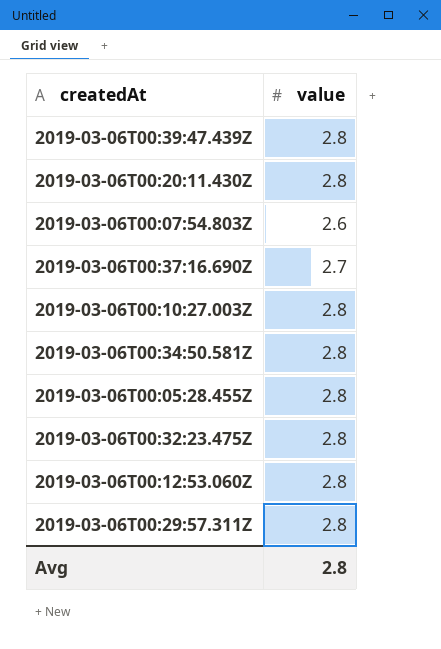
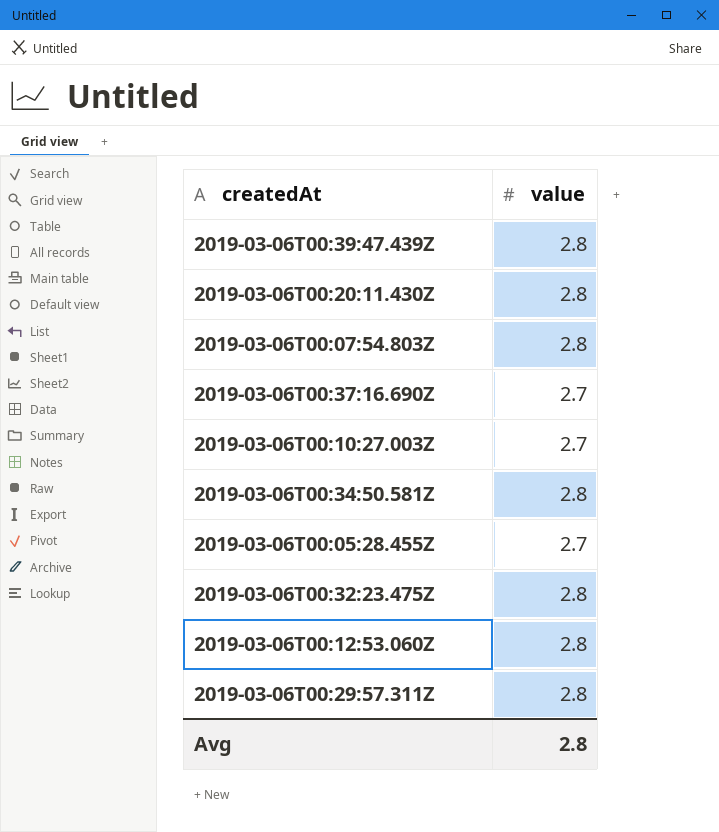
2019-03-06T00:07:54.803Z | value: 2.6 -> 2.8
2019-03-06T00:10:27.003Z | value: 2.8 -> 2.7
2019-03-06T00:05:28.455Z | value: 2.8 -> 2.7

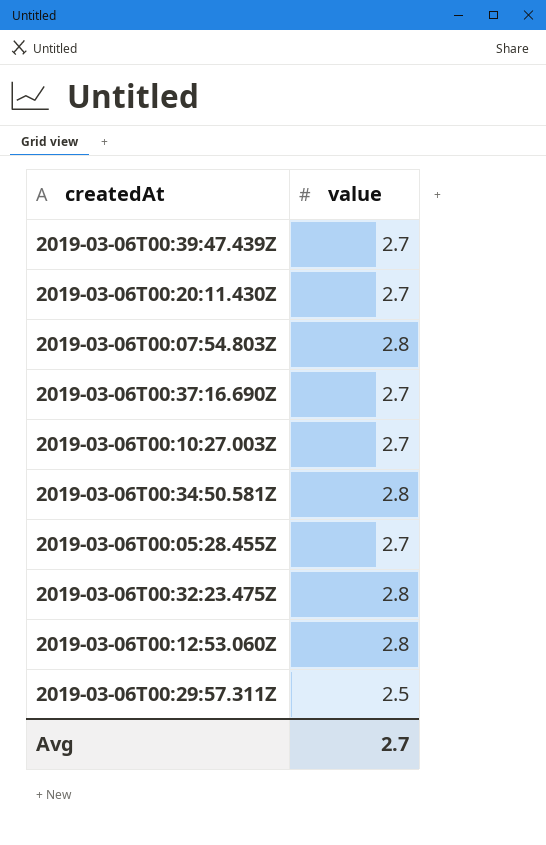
2019-03-06T00:39:47.439Z | value: 2.8 -> 2.7
2019-03-06T00:20:11.430Z | value: 2.8 -> 2.7
2019-03-06T00:29:57.311Z | value: 2.8 -> 2.5
Avg | value: 2.8 -> 2.7

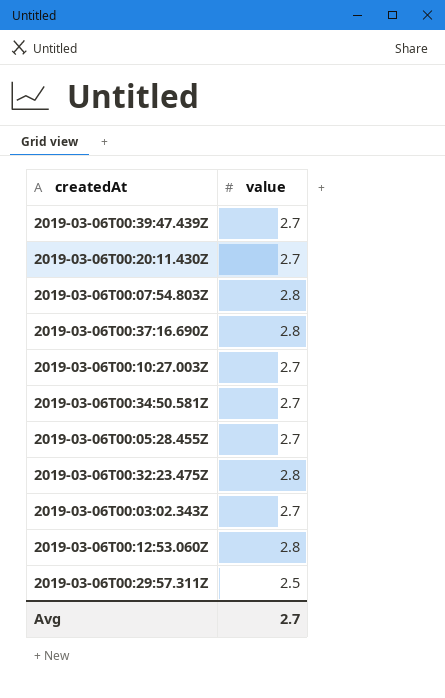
2019-03-06T00:37:16.690Z | value: 2.7 -> 2.8
2019-03-06T00:34:50.581Z | value: 2.8 -> 2.7
row 2019-03-06T00:03:02.343Z: none -> 2.7

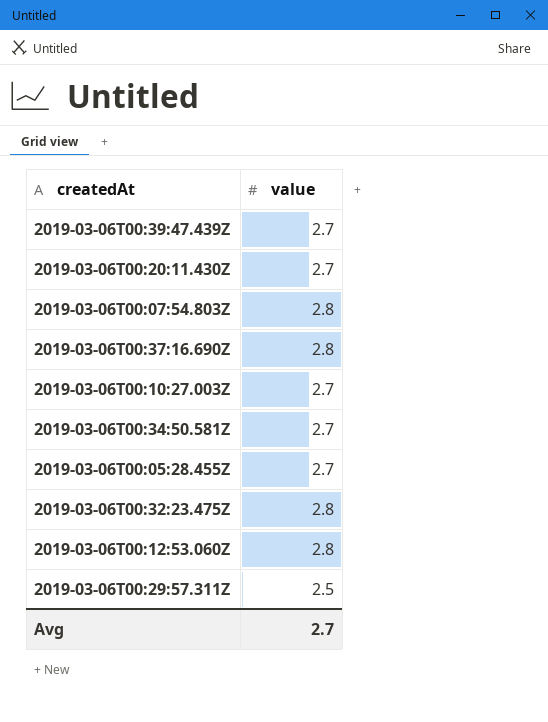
row 2019-03-06T00:03:02.343Z: 2.7 -> none

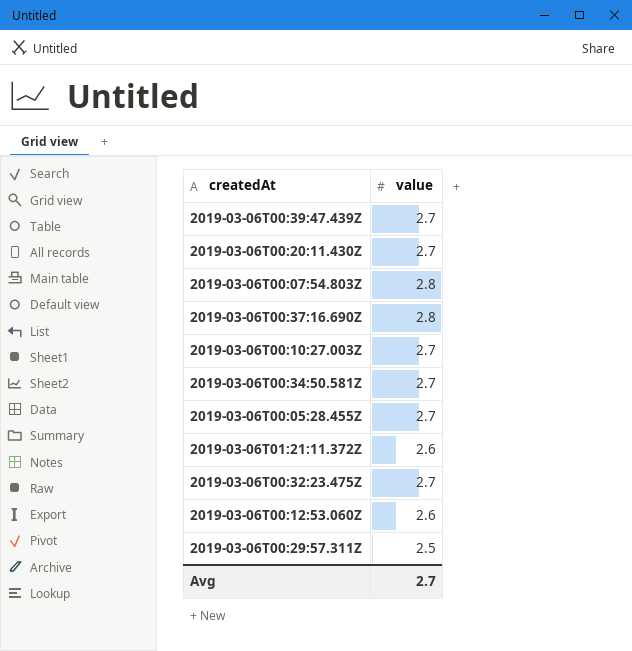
row 2019-03-06T01:21:11.372Z: none -> 2.6
2019-03-06T00:32:23.475Z | value: 2.8 -> 2.7
2019-03-06T00:12:53.060Z | value: 2.8 -> 2.6

